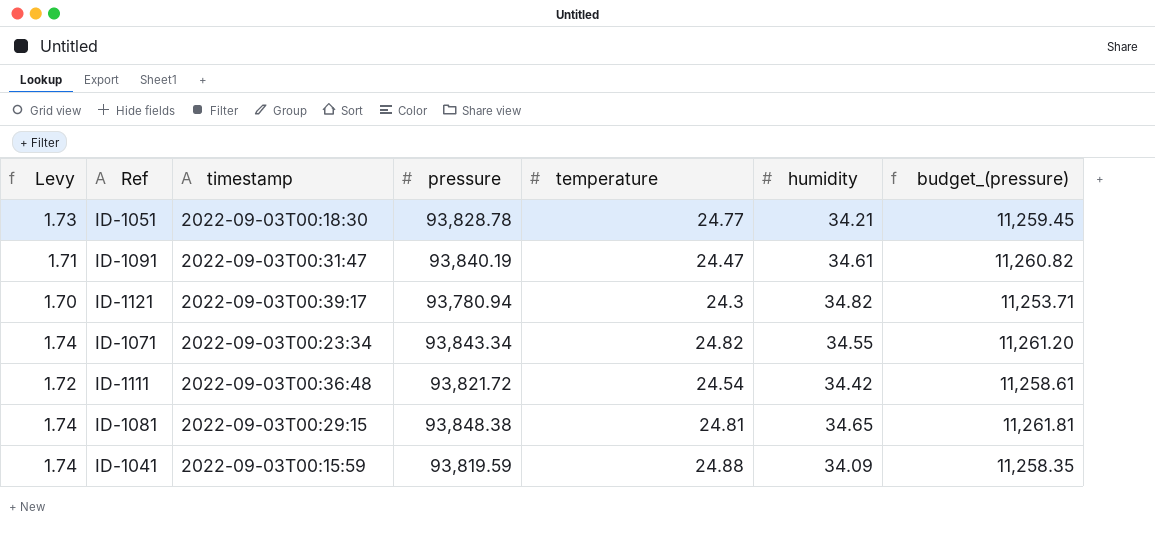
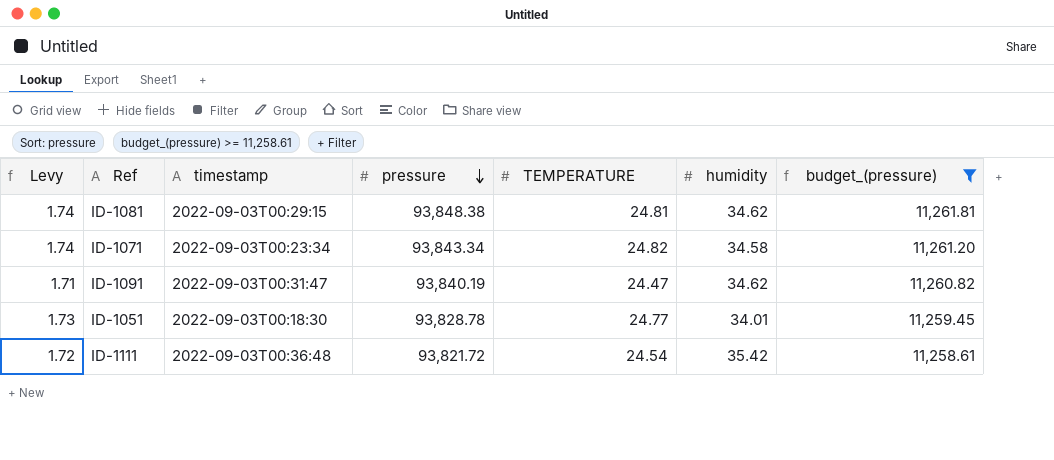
filter: none -> budget_(pressure) >= 11,258.61
row order: none -> pressure descending
column name: temperature -> TEMPERATURE
ID-1081 | humidity: 34.65 -> 34.62
ID-1071 | humidity: 34.55 -> 34.58
ID-1091 | humidity: 34.61 -> 34.62
ID-1051 | humidity: 34.21 -> 34.01
ID-1111 | humidity: 34.42 -> 35.42

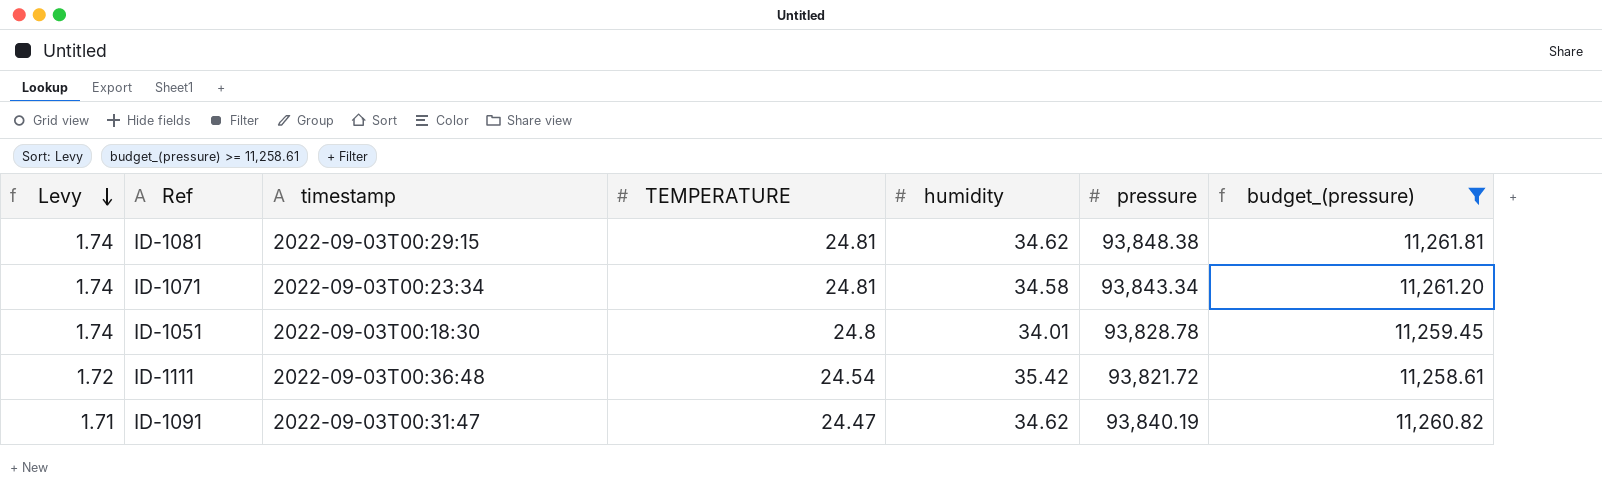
row order: pressure descending -> Levy descending
column pressure | position: 4 -> 6
ID-1071 | TEMPERATURE: 24.82 -> 24.81
ID-1051 | Levy: 1.73 -> 1.74
ID-1051 | TEMPERATURE: 24.77 -> 24.8

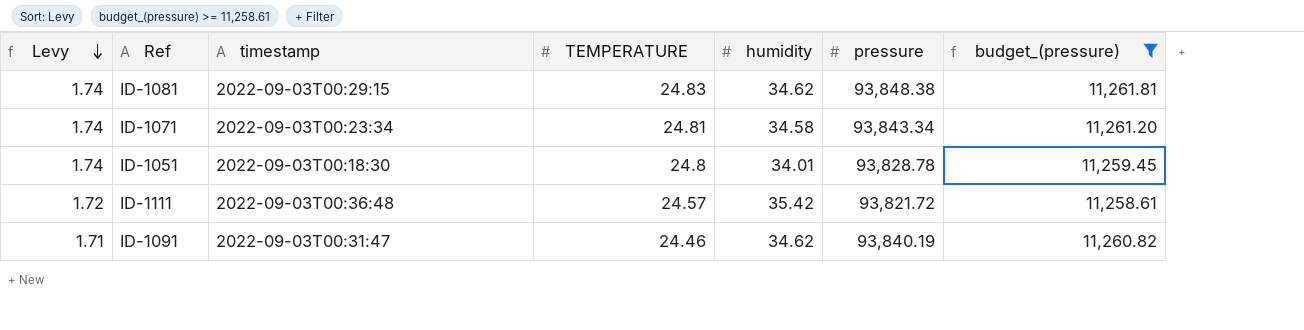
ID-1081 | TEMPERATURE: 24.81 -> 24.83
ID-1111 | TEMPERATURE: 24.54 -> 24.57
ID-1091 | TEMPERATURE: 24.47 -> 24.46

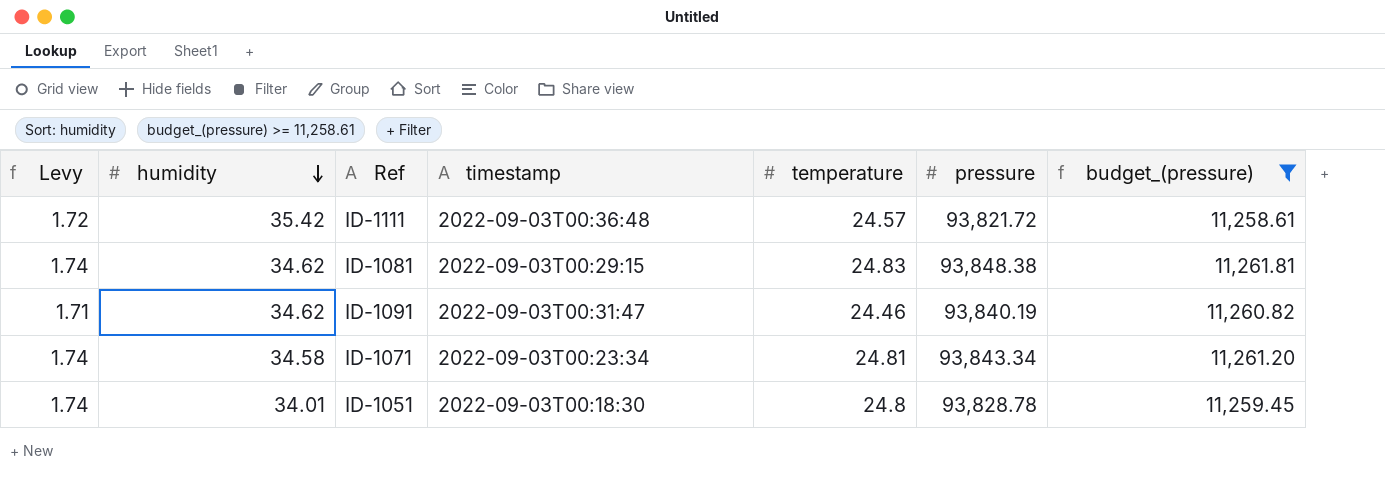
row order: Levy descending -> humidity descending
column humidity | position: 5 -> 2
column name: TEMPERATURE -> temperature

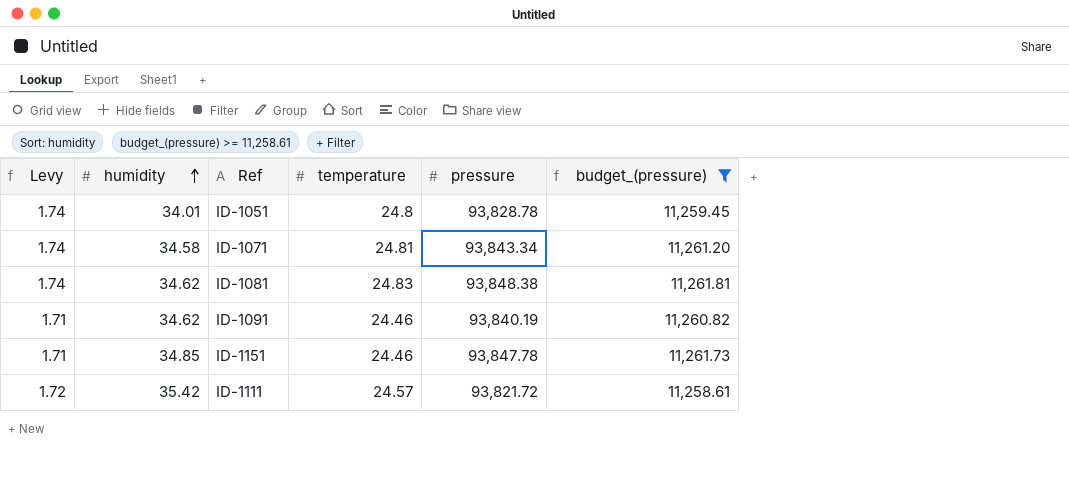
row order: humidity descending -> humidity ascending
column timestamp | position: 4 -> none
row ID-1151: none -> 1.71 | 34.85 | 24.46 | 93,847.78 | 11,261.73

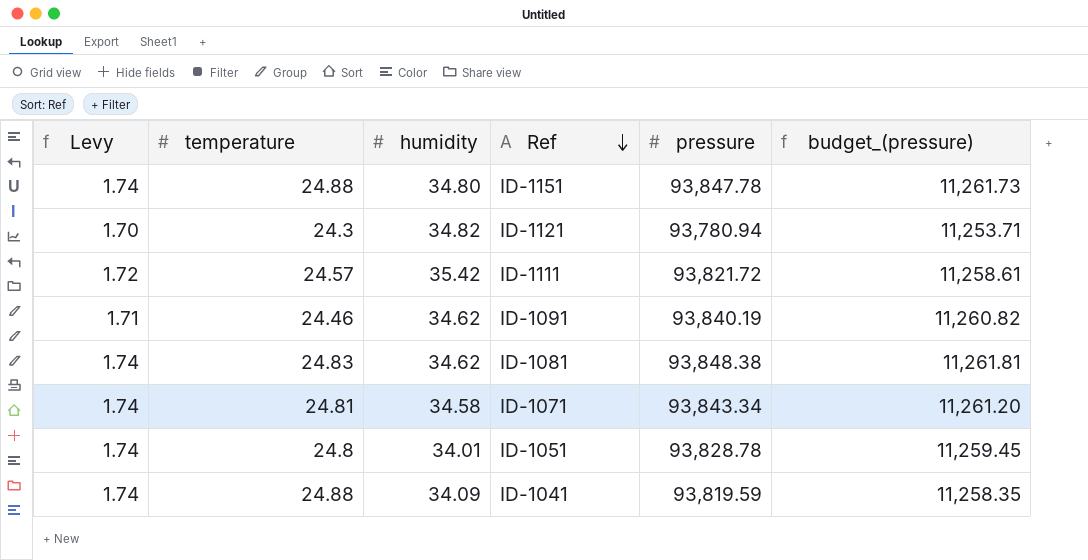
filter: budget_(pressure) >= 11,258.61 -> none
row order: humidity ascending -> Ref descending
column temperature | position: 4 -> 2
ID-1151 | Levy: 1.71 -> 1.74
ID-1151 | temperature: 24.46 -> 24.88
ID-1151 | humidity: 34.85 -> 34.80

